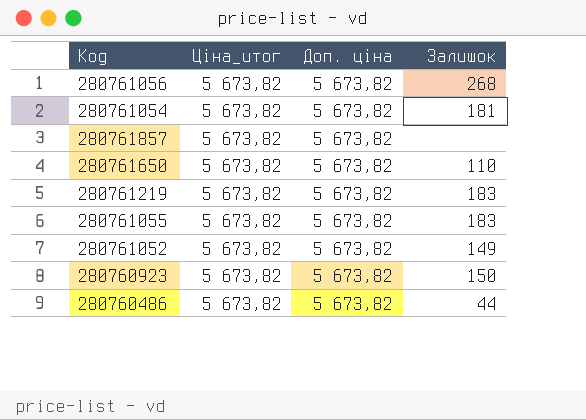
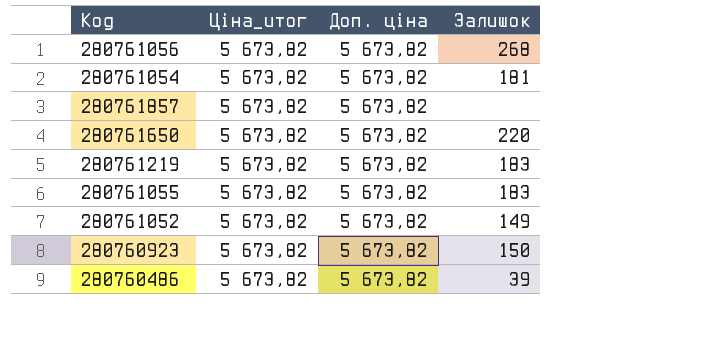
280761650 | Залишок: 110 -> 220
280760486 | Залишок: 44 -> 39

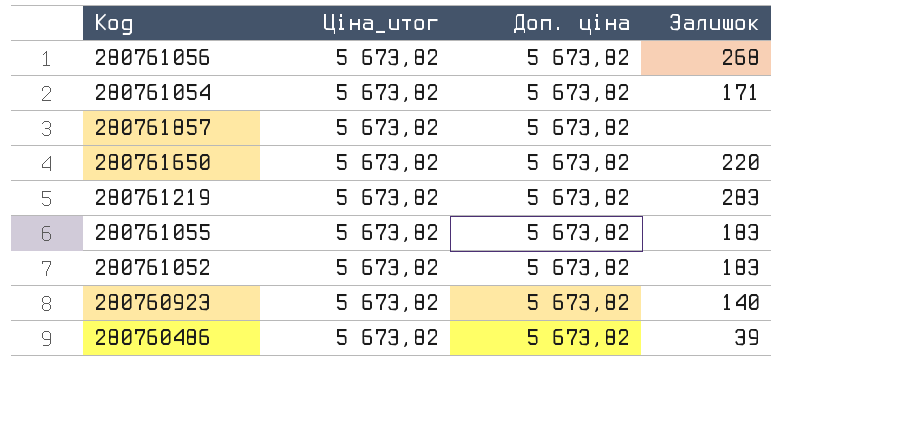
280761054 | Залишок: 181 -> 171
280761219 | Залишок: 183 -> 283
280761052 | Залишок: 149 -> 183
280760923 | Залишок: 150 -> 140

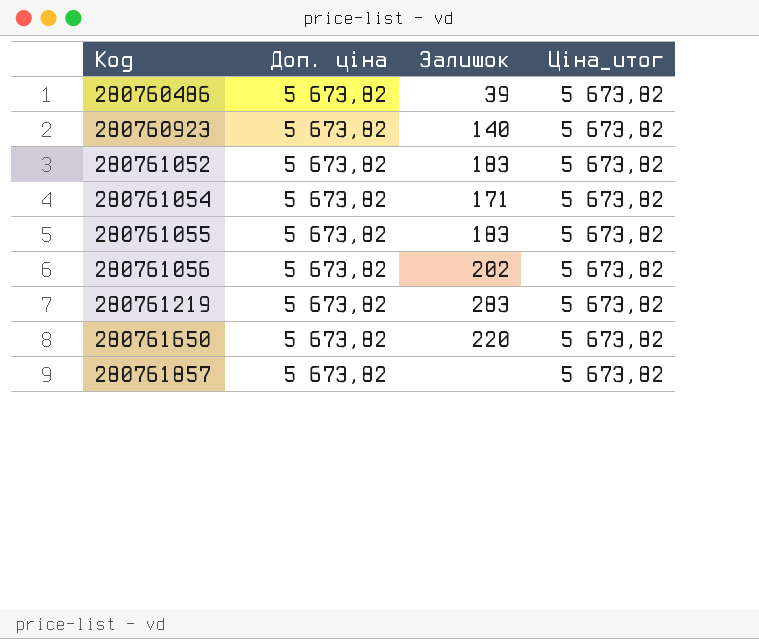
row order: none -> Код ascending
column Ціна_итог | position: 2 -> 4
280761056 | Залишок: 268 -> 202

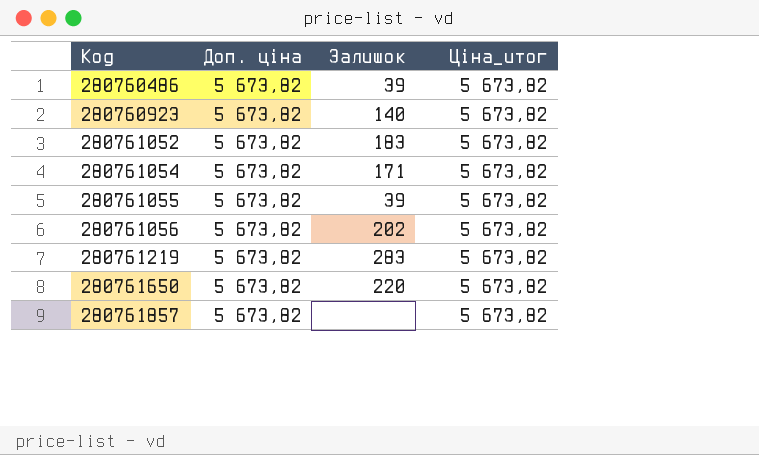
280761055 | Залишок: 183 -> 39

